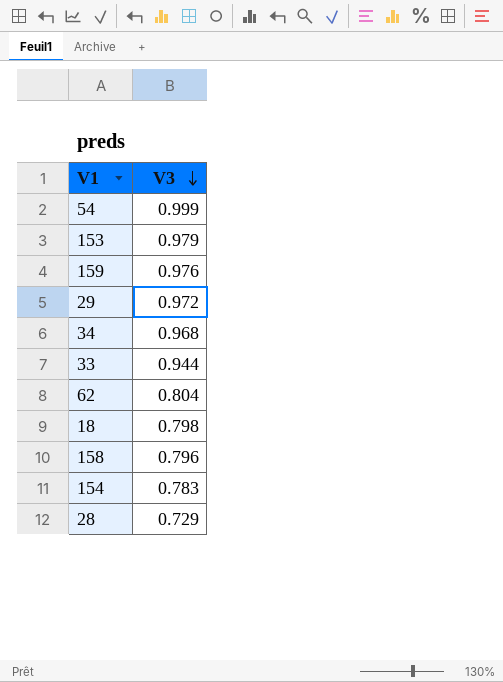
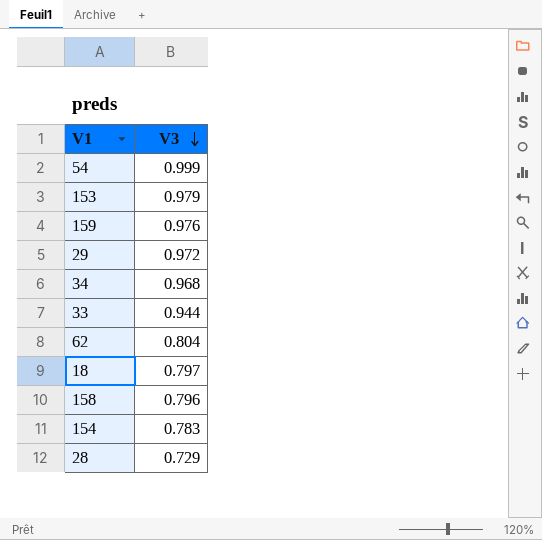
18 | V3: 0.798 -> 0.797

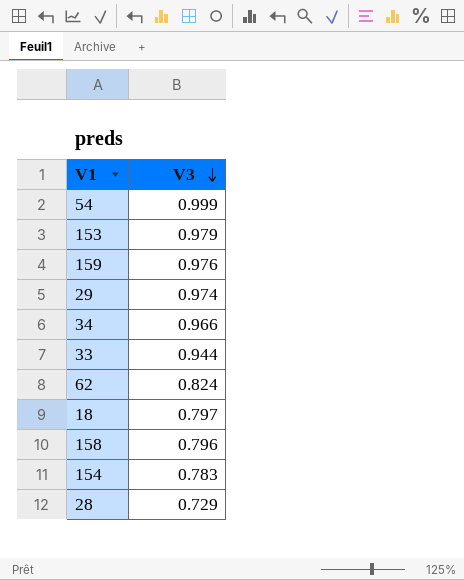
29 | V3: 0.972 -> 0.974
34 | V3: 0.968 -> 0.966
62 | V3: 0.804 -> 0.824

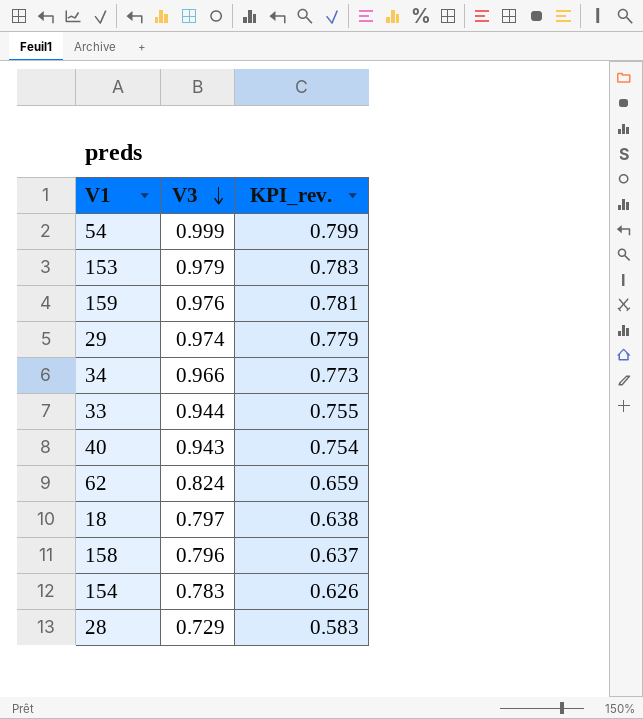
column KPI_rev. | formula: none -> [V3] * 0.8
row 40: none -> 0.943 | 0.754

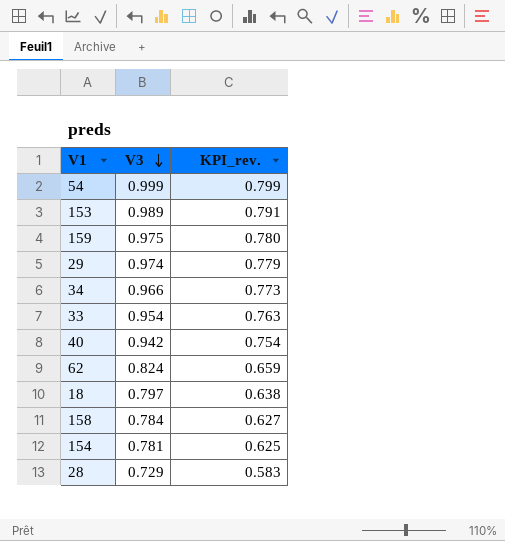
153 | V3: 0.979 -> 0.989
153 | KPI_rev.: 0.783 -> 0.791
159 | V3: 0.976 -> 0.975
159 | KPI_rev.: 0.781 -> 0.780
33 | V3: 0.944 -> 0.954
33 | KPI_rev.: 0.755 -> 0.763
40 | V3: 0.943 -> 0.942
158 | V3: 0.796 -> 0.784
158 | KPI_rev.: 0.637 -> 0.627
154 | V3: 0.783 -> 0.781
154 | KPI_rev.: 0.626 -> 0.625

